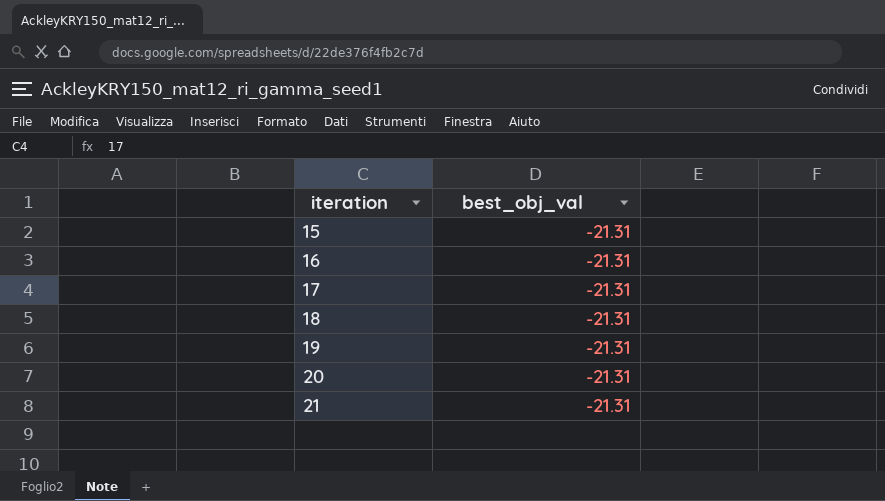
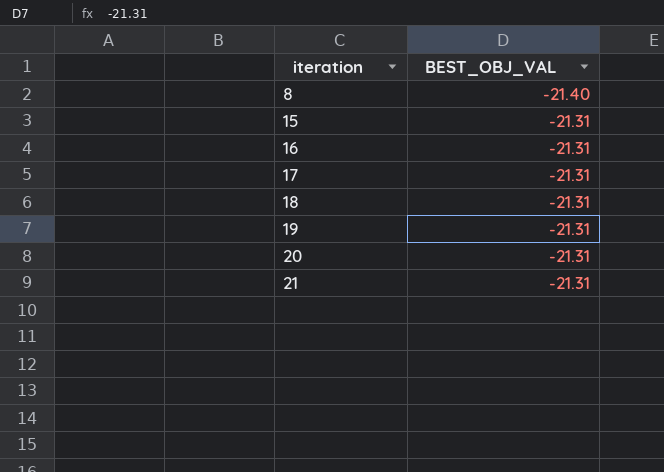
column name: best_obj_val -> BEST_OBJ_VAL
row 8: none -> -21.40

